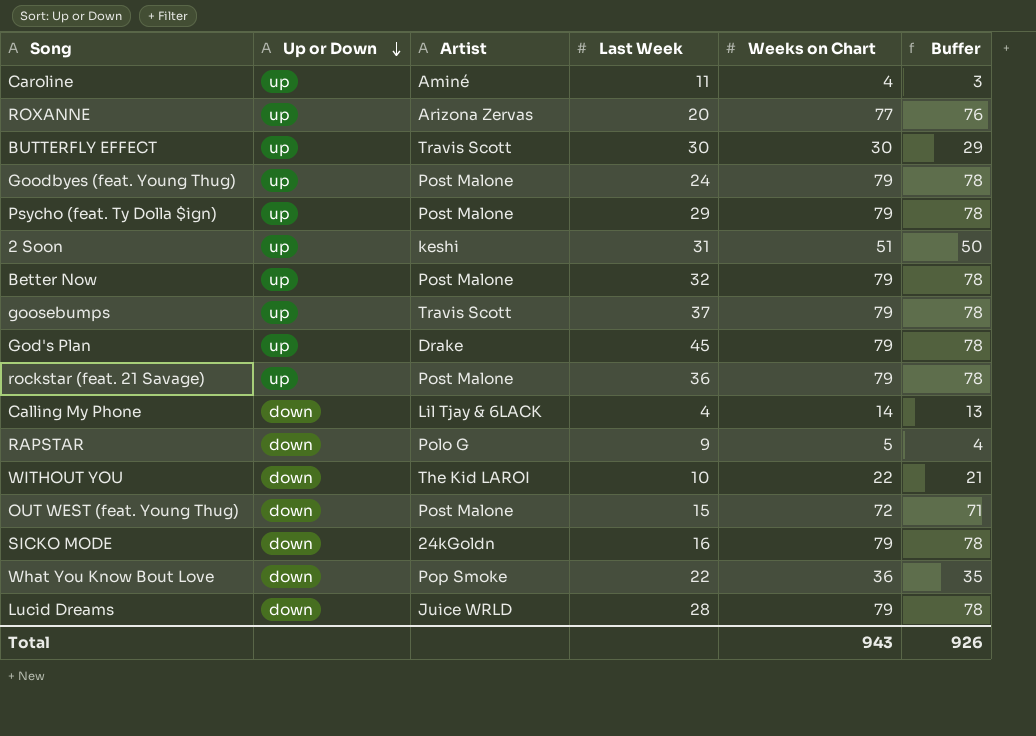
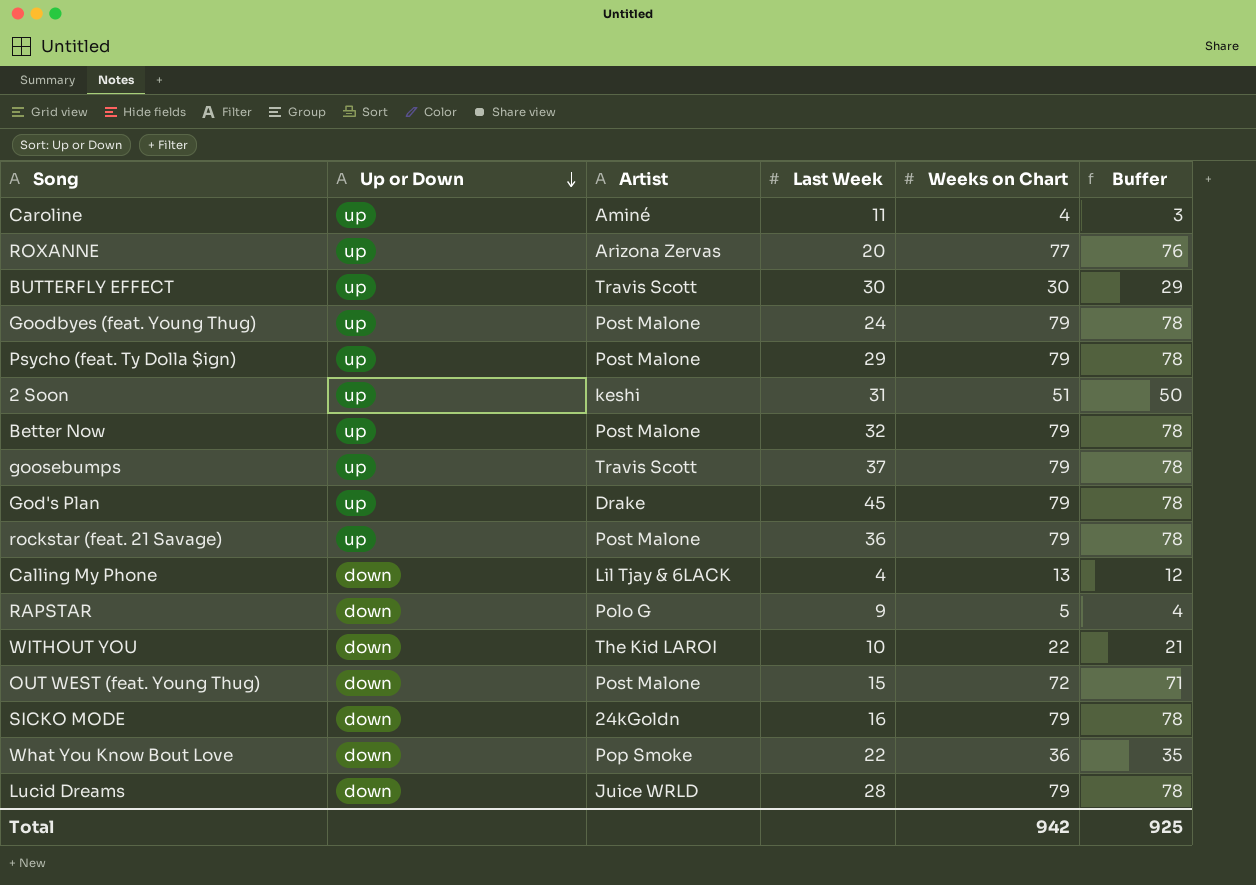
Calling My Phone | Weeks on Chart: 14 -> 13
Calling My Phone | Buffer: 13 -> 12
Total | Weeks on Chart: 943 -> 942
Total | Buffer: 926 -> 925

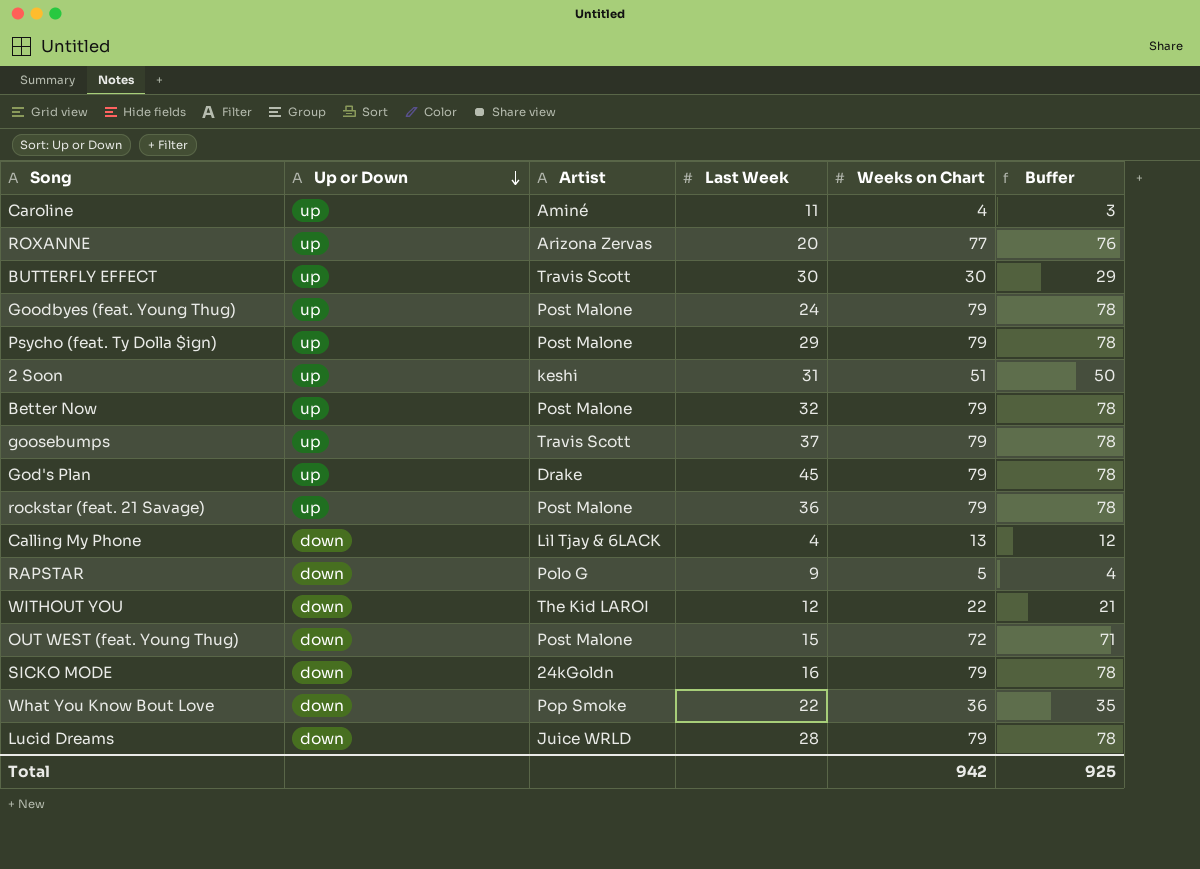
WITHOUT YOU | Last Week: 10 -> 12

